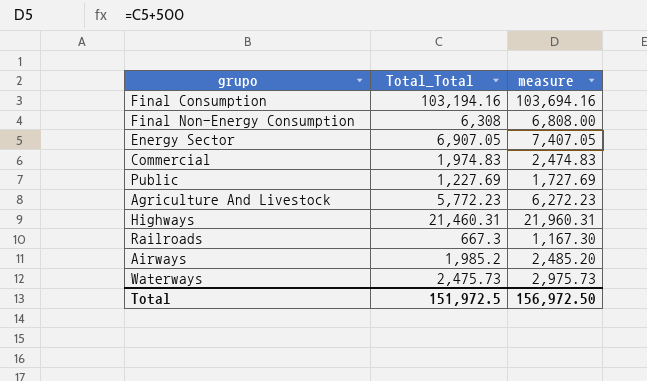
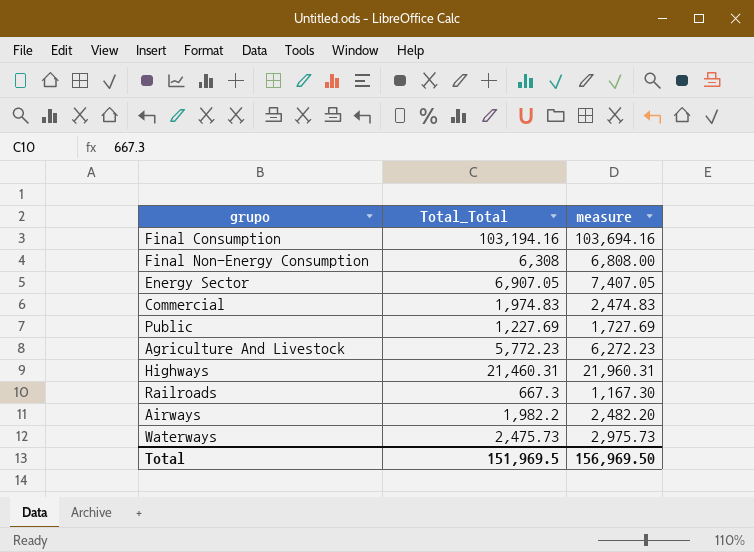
Airways | Total_Total: 1,985.2 -> 1,982.2
Airways | measure: 2,485.20 -> 2,482.20
Total | Total_Total: 151,972.5 -> 151,969.5
Total | measure: 156,972.50 -> 156,969.50

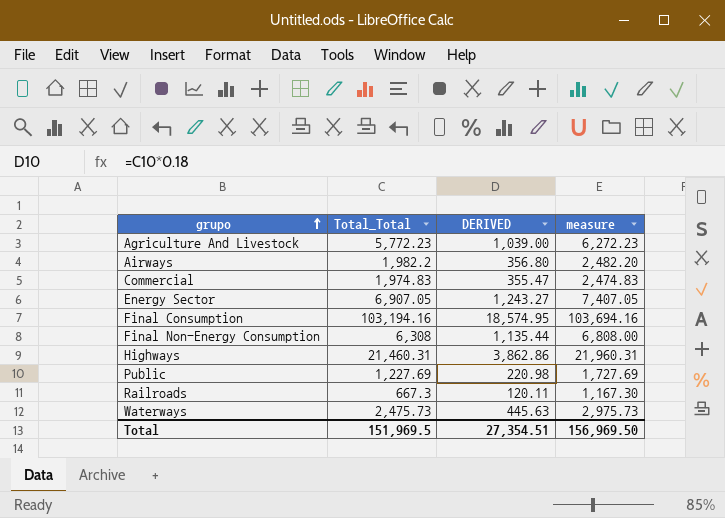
row order: none -> grupo ascending
column DERIVED | formula: none -> [Total_Total] * 0.18

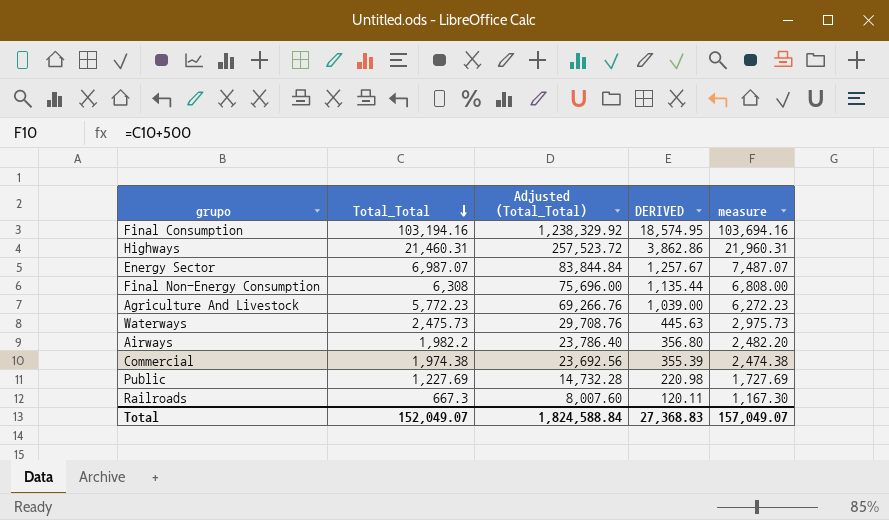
row order: grupo ascending -> Total_Total descending
column Adjusted (Total_Total) | formula: none -> [Total_Total] * 12
Energy Sector | Total_Total: 6,907.05 -> 6,987.07
Energy Sector | DERIVED: 1,243.27 -> 1,257.67
Energy Sector | measure: 7,407.05 -> 7,487.07
Commercial | Total_Total: 1,974.83 -> 1,974.38
Commercial | DERIVED: 355.47 -> 355.39
Commercial | measure: 2,474.83 -> 2,474.38
Total | Total_Total: 151,969.5 -> 152,049.07
Total | DERIVED: 27,354.51 -> 27,368.83
Total | measure: 156,969.50 -> 157,049.07

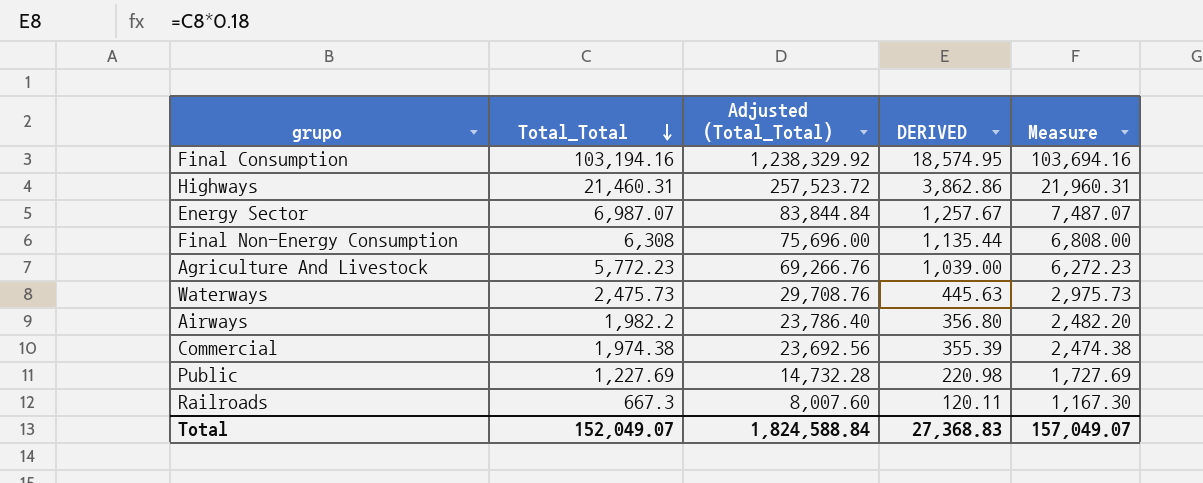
column name: measure -> Measure

